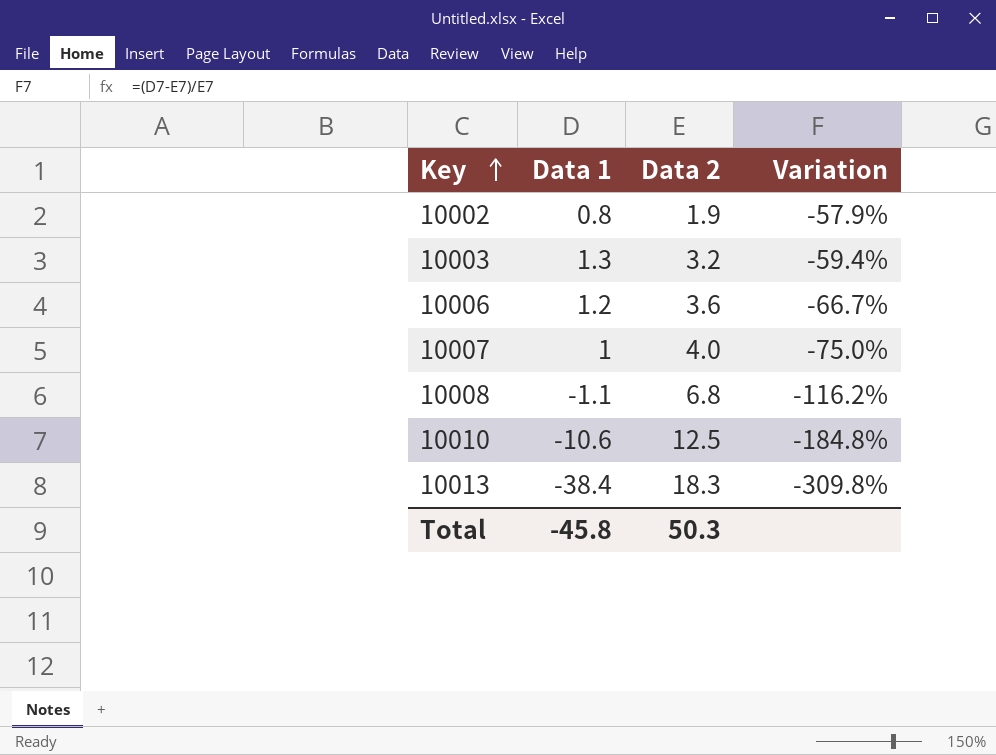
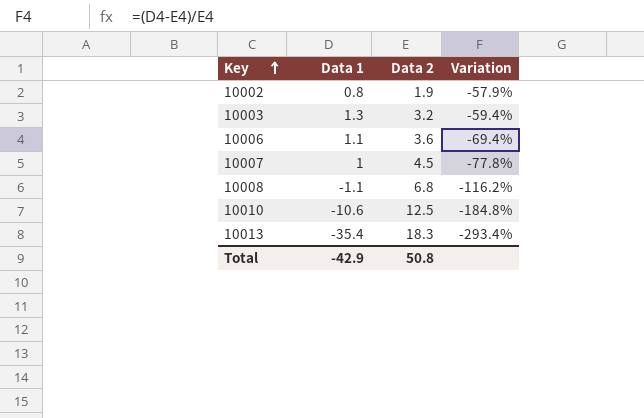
10006 | Data 1: 1.2 -> 1.1
10006 | Variation: -66.7% -> -69.4%
10007 | Data 2: 4.0 -> 4.5
10007 | Variation: -75.0% -> -77.8%
10013 | Data 1: -38.4 -> -35.4
10013 | Variation: -309.8% -> -293.4%
Total | Data 1: -45.8 -> -42.9
Total | Data 2: 50.3 -> 50.8

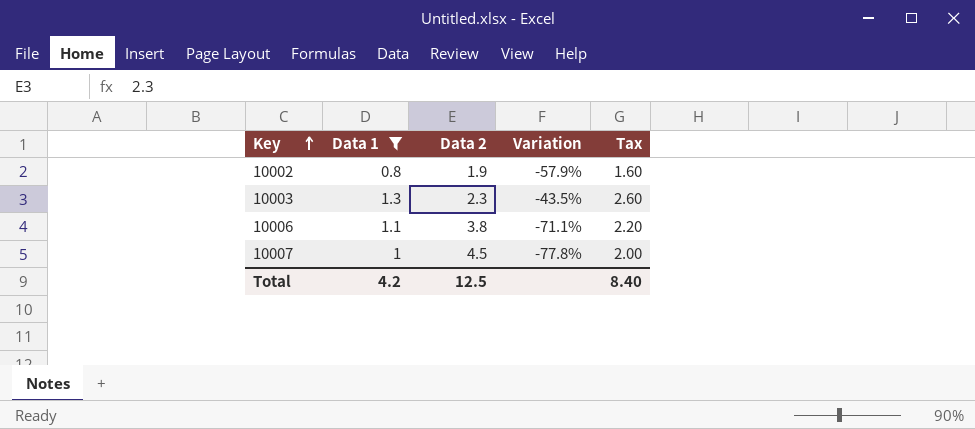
filter: none -> Data 1 >= 0.8
column Tax | formula: none -> [Data 1] * 2
10003 | Data 2: 3.2 -> 2.3
10003 | Variation: -59.4% -> -43.5%
10006 | Data 2: 3.6 -> 3.8
10006 | Variation: -69.4% -> -71.1%
Total | Data 1: -42.9 -> 4.2
Total | Data 2: 50.8 -> 12.5

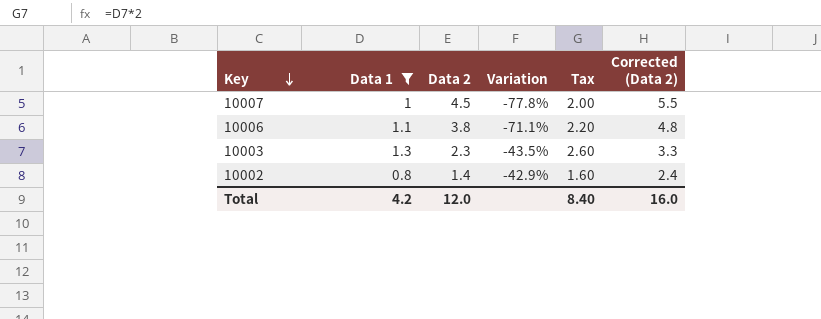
row order: Key ascending -> Key descending
column Corrected (Data 2) | formula: none -> [Data 2] + 1
10002 | Data 2: 1.9 -> 1.4
10002 | Variation: -57.9% -> -42.9%
Total | Data 2: 12.5 -> 12.0

